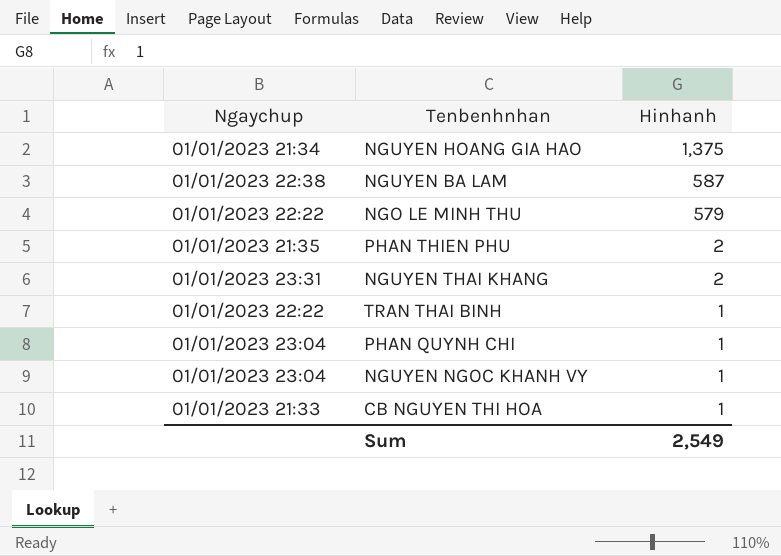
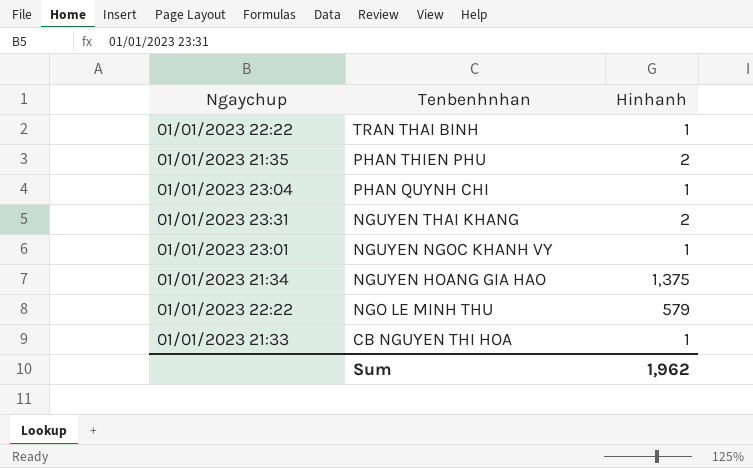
row order: Hinhanh descending -> Tenbenhnhan descending
row NGUYEN BA LAM: 01/01/2023 22:38 | 587 -> none
NGUYEN NGOC KHANH VY | Ngaychup: 01/01/2023 23:04 -> 01/01/2023 23:01
Sum | Hinhanh: 2,549 -> 1,962

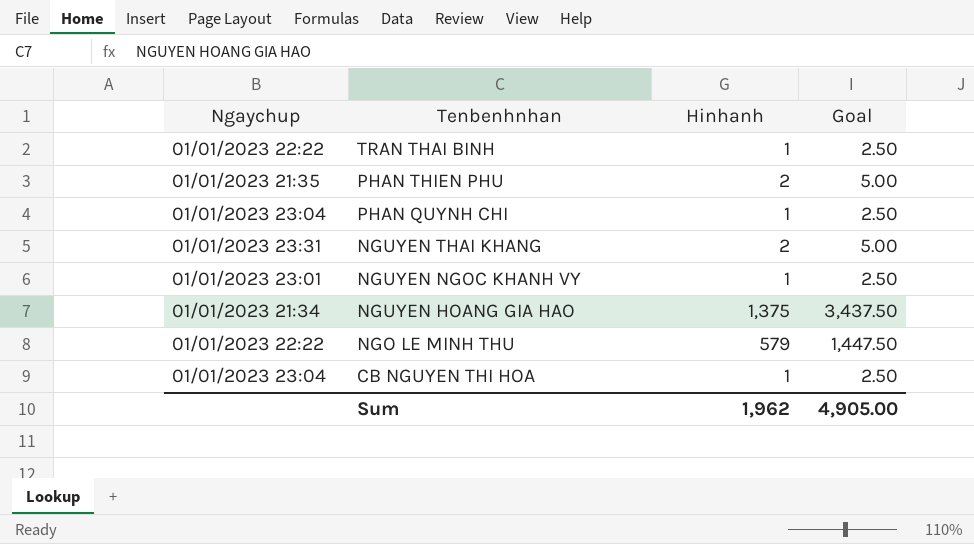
column Goal | formula: none -> [Hinhanh] * 2.5
CB NGUYEN THI HOA | Ngaychup: 01/01/2023 21:33 -> 01/01/2023 23:04

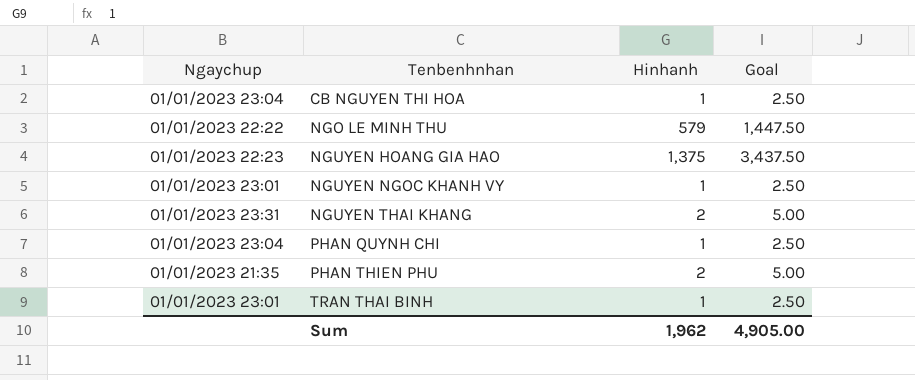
row order: Tenbenhnhan descending -> Tenbenhnhan ascending
NGUYEN HOANG GIA HAO | Ngaychup: 01/01/2023 21:34 -> 01/01/2023 22:23
TRAN THAI BINH | Ngaychup: 01/01/2023 22:22 -> 01/01/2023 23:01

